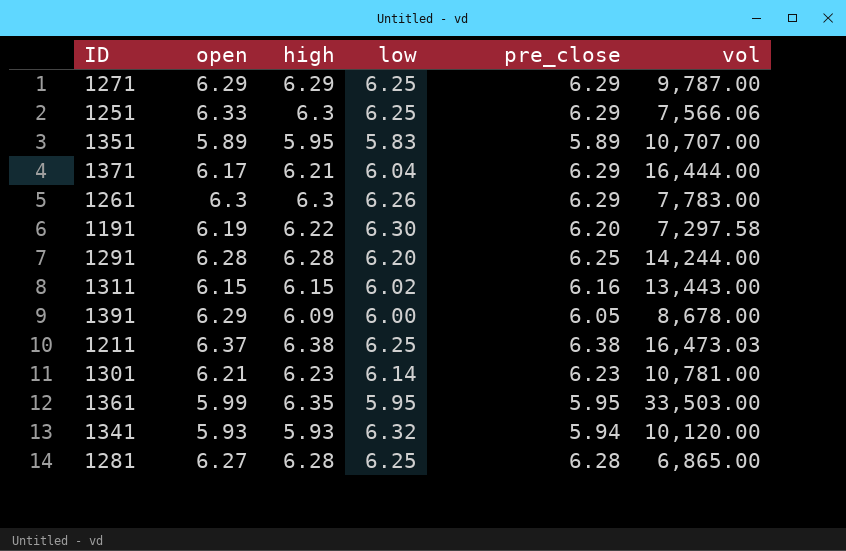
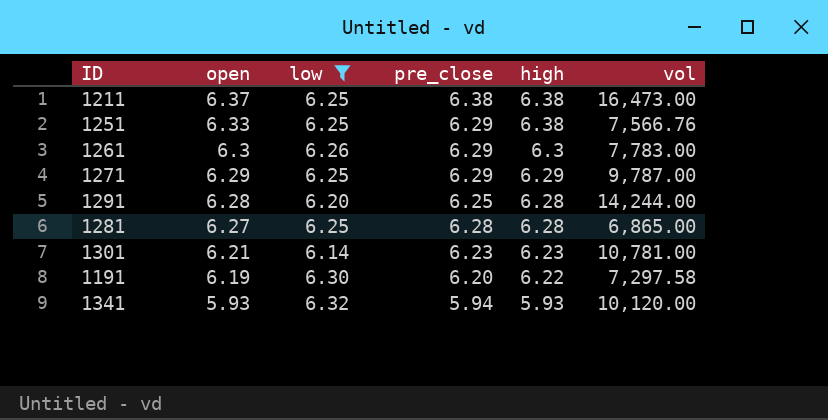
filter: none -> low >= 6.14
row order: none -> open descending
column high | position: 3 -> 5
1211 | vol: 16,473.03 -> 16,473.00
1251 | high: 6.3 -> 6.38
1251 | vol: 7,566.06 -> 7,566.76

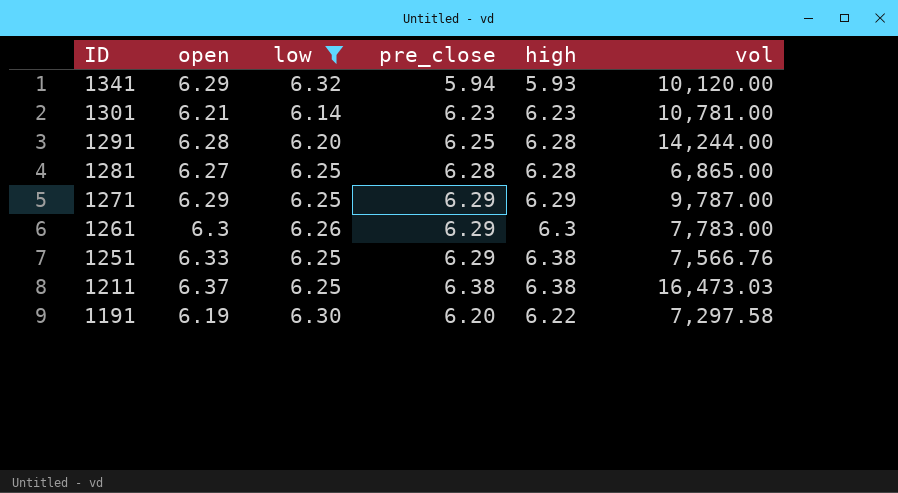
row order: open descending -> ID descending
1341 | open: 5.93 -> 6.29
1211 | vol: 16,473.00 -> 16,473.03

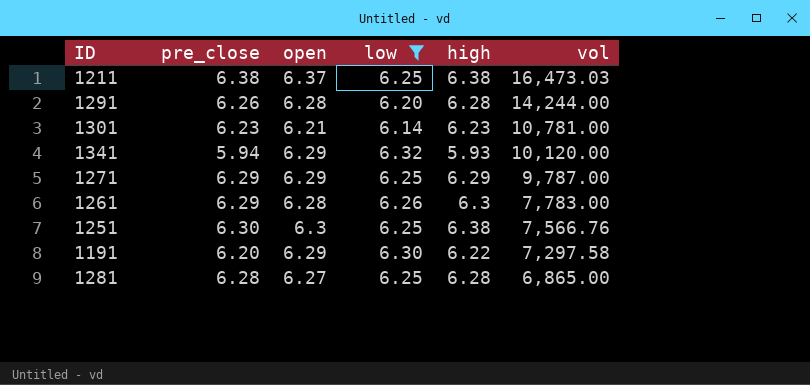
row order: ID descending -> vol descending
column pre_close | position: 4 -> 2
1291 | pre_close: 6.25 -> 6.26
1261 | open: 6.3 -> 6.28
1251 | pre_close: 6.29 -> 6.30
1251 | open: 6.33 -> 6.3
1191 | open: 6.19 -> 6.29

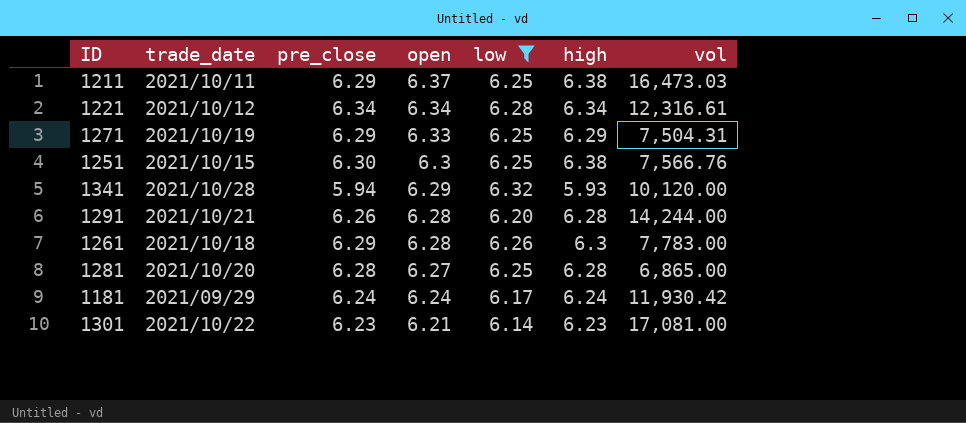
row order: vol descending -> open descending
column trade_date | position: none -> 2
row 1191: 6.20 | 6.29 | 6.30 | 6.22 | 7,297.58 -> none
1211 | pre_close: 6.38 -> 6.29
row 1221: none -> 2021/10/12 | 6.34 | 6.34 | 6.28 | 6.34 | 12,316.61
1271 | open: 6.29 -> 6.33
1271 | vol: 9,787.00 -> 7,504.31
row 1181: none -> 2021/09/29 | 6.24 | 6.24 | 6.17 | 6.24 | 11,930.42
1301 | vol: 10,781.00 -> 17,081.00

